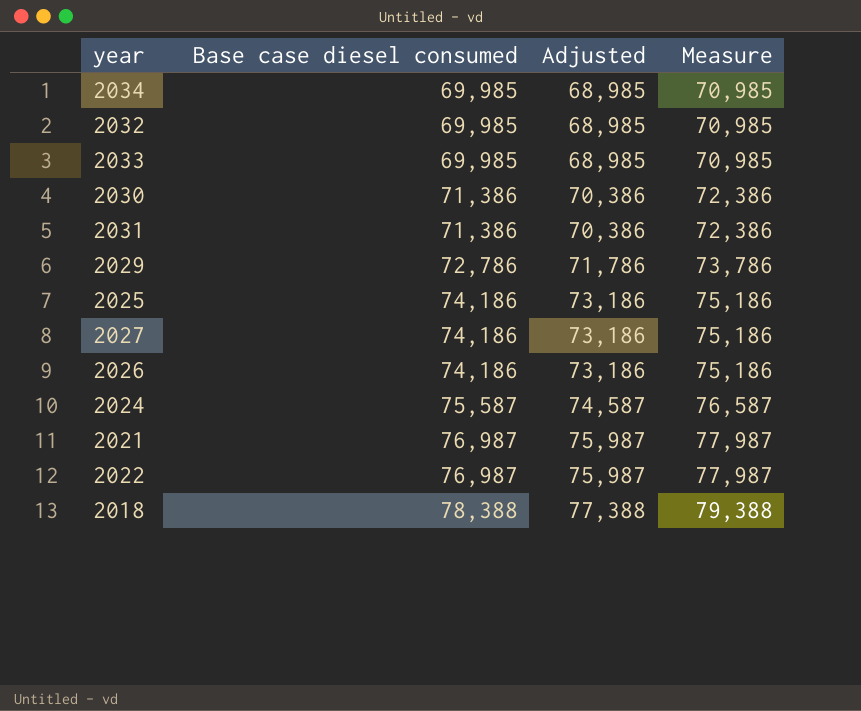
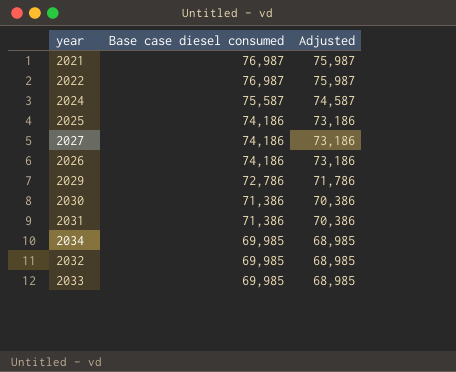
row order: Base case diesel consumed ascending -> Base case diesel consumed descending
column Measure | formula: [Base case diesel consumed] + 1000 -> none
row 2018: 78,388 | 77,388 | 79,388 -> none

